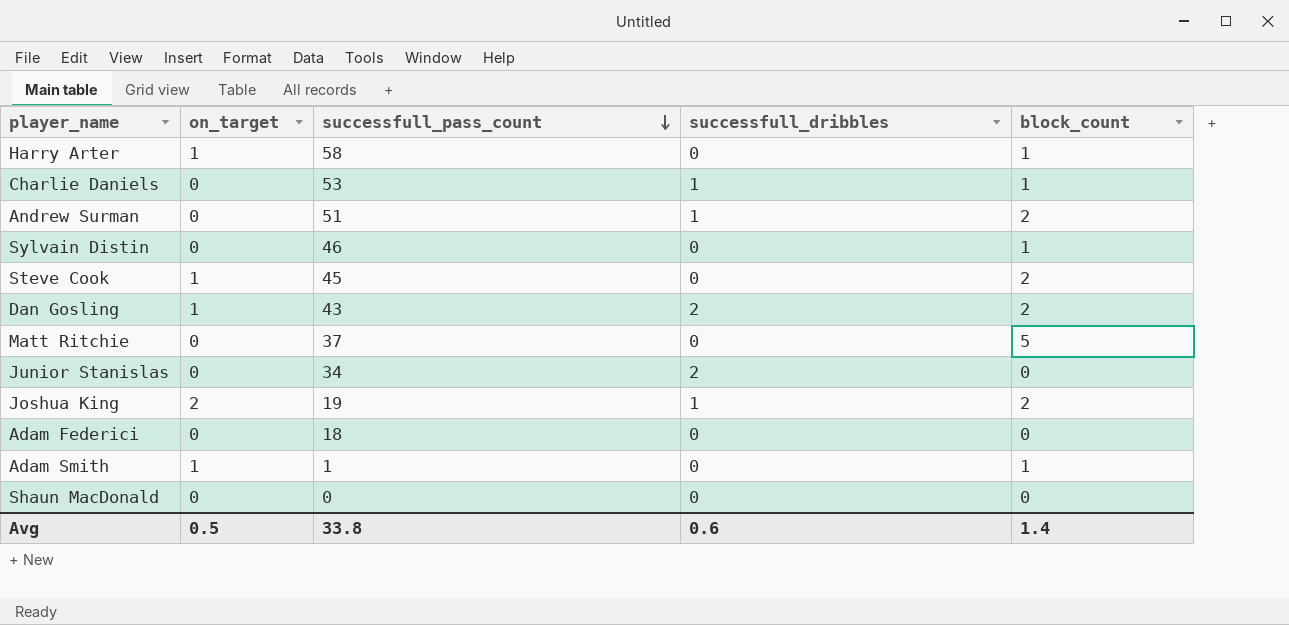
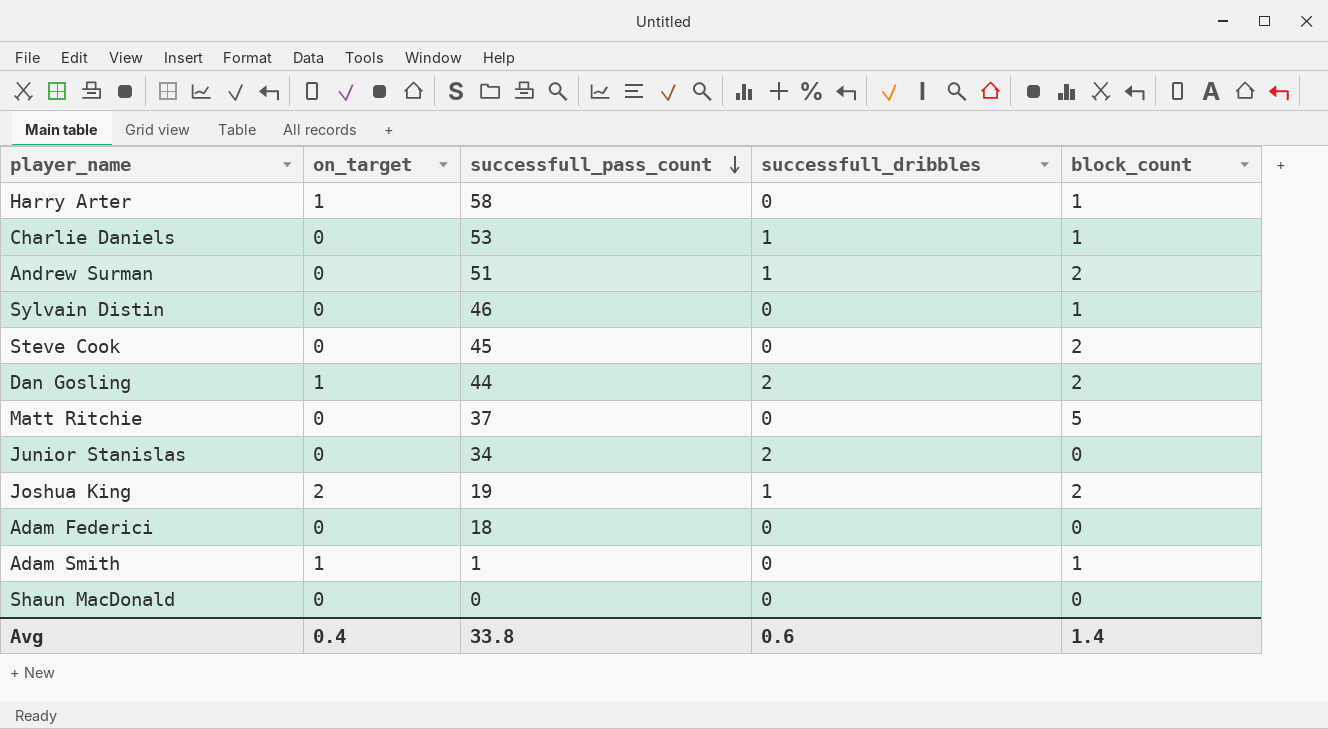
Steve Cook | on_target: 1 -> 0
Dan Gosling | successfull_pass_count: 43 -> 44
Avg | on_target: 0.5 -> 0.4

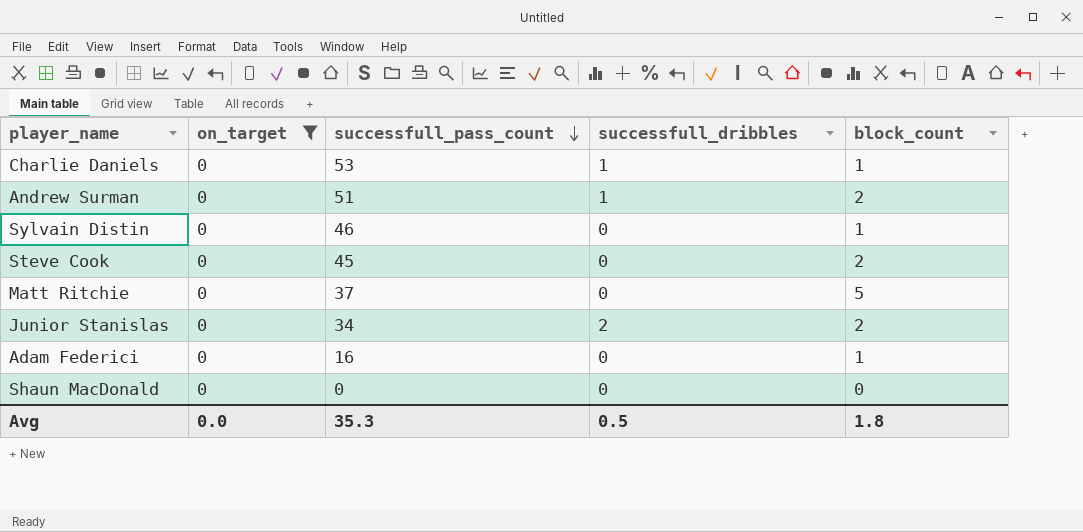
filter: none -> on_target = 0
Junior Stanislas | block_count: 0 -> 2
Adam Federici | successfull_pass_count: 18 -> 16
Adam Federici | block_count: 0 -> 1
Avg | on_target: 0.4 -> 0.0
Avg | successfull_pass_count: 33.8 -> 35.3
Avg | successfull_dribbles: 0.6 -> 0.5
Avg | block_count: 1.4 -> 1.8

